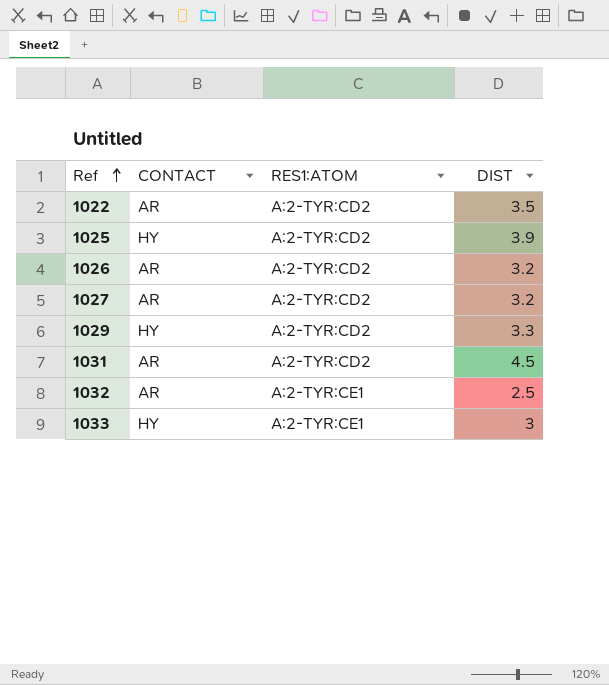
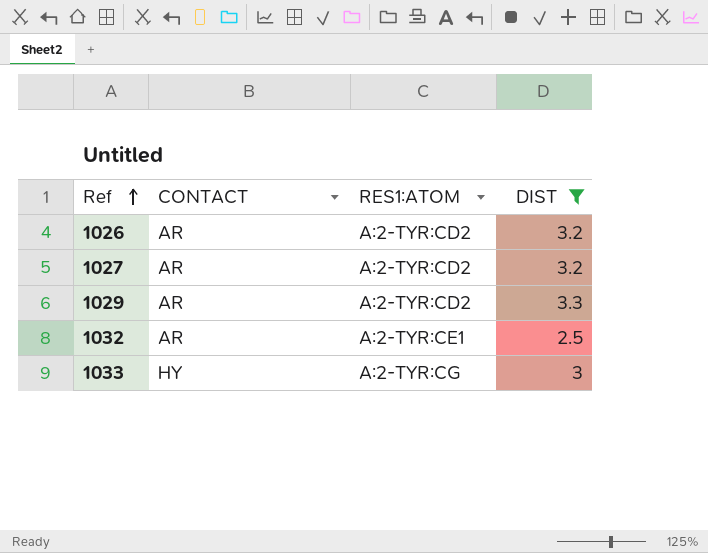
filter: none -> DIST <= 3.3
1029 | CONTACT: HY -> AR
1033 | RES1:ATOM: A:2-TYR:CE1 -> A:2-TYR:CG

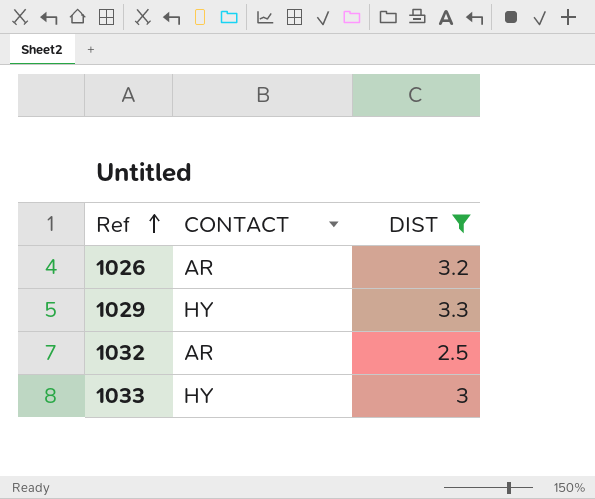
column RES1:ATOM | position: 3 -> none
row 1027: AR | A:2-TYR:CD2 | 3.2 -> none
1029 | CONTACT: AR -> HY

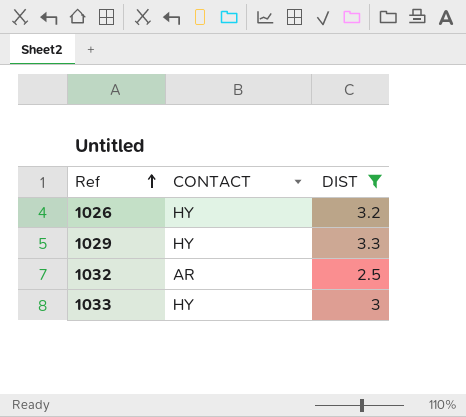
1026 | CONTACT: AR -> HY

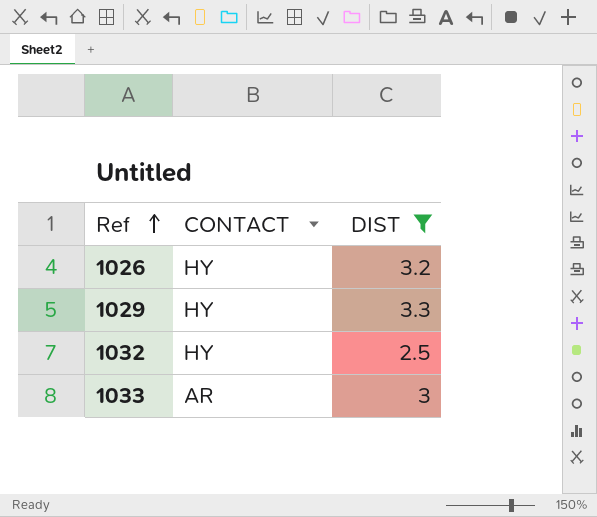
1032 | CONTACT: AR -> HY
1033 | CONTACT: HY -> AR

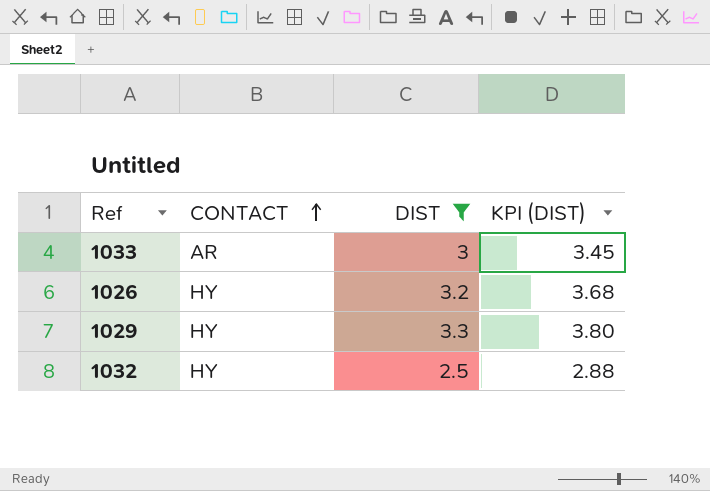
row order: Ref ascending -> CONTACT ascending
column KPI (DIST) | formula: none -> [DIST] * 1.15

